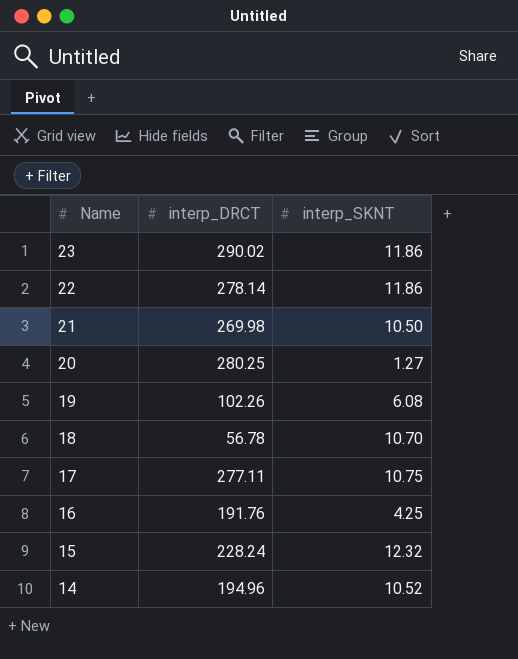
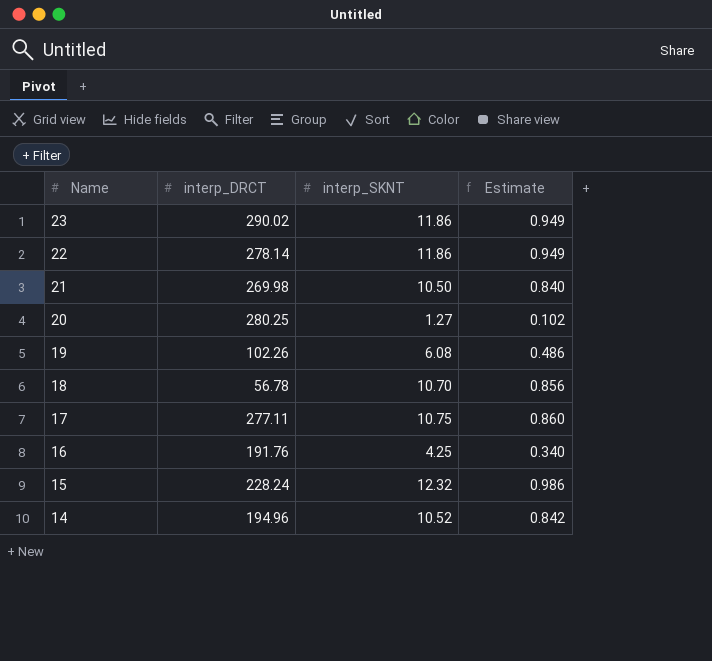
column Estimate | formula: none -> [interp_SKNT] * 0.08

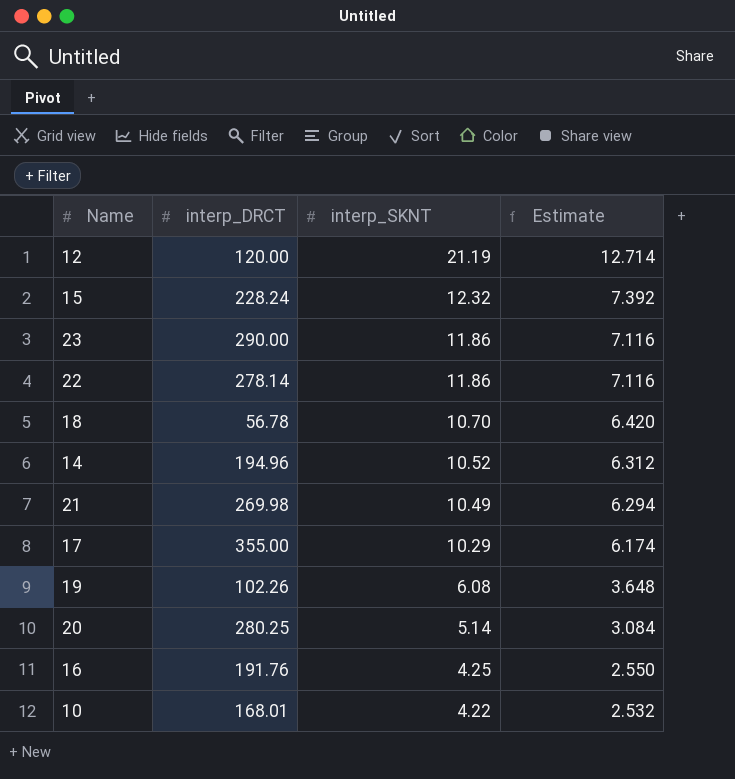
row order: Name descending -> interp_SKNT descending
column Estimate | formula: [interp_SKNT] * 0.08 -> [interp_SKNT] * 0.6
row 12: none -> 120.00 | 21.19 | 12.714
23 | interp_DRCT: 290.02 -> 290.00
21 | interp_SKNT: 10.50 -> 10.49
17 | interp_DRCT: 277.11 -> 355.00
17 | interp_SKNT: 10.75 -> 10.29
20 | interp_SKNT: 1.27 -> 5.14
row 10: none -> 168.01 | 4.22 | 2.532

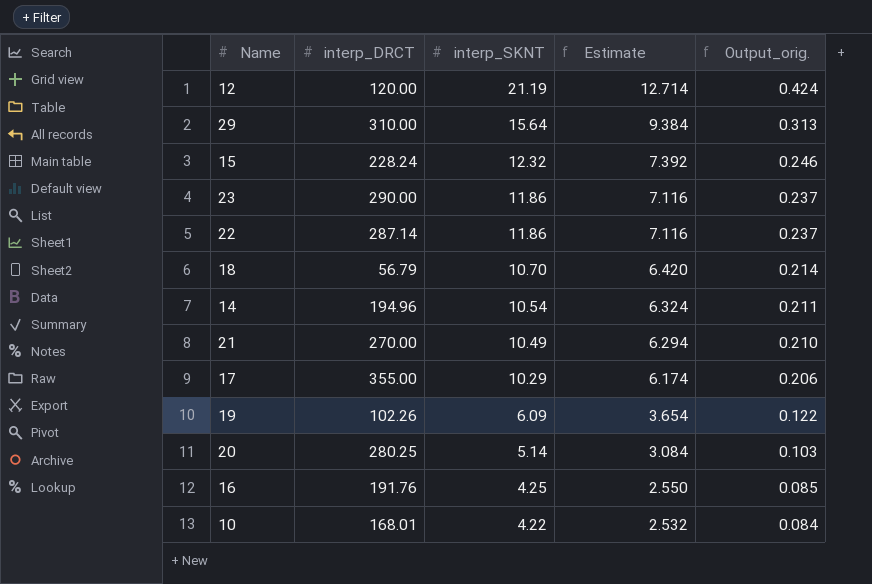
column Output_orig. | formula: none -> [interp_SKNT] * 0.02
row 29: none -> 310.00 | 15.64 | 9.384 | 0.313
22 | interp_DRCT: 278.14 -> 287.14
18 | interp_DRCT: 56.78 -> 56.79
14 | interp_SKNT: 10.52 -> 10.54
14 | Estimate: 6.312 -> 6.324
21 | interp_DRCT: 269.98 -> 270.00
19 | interp_SKNT: 6.08 -> 6.09
19 | Estimate: 3.648 -> 3.654

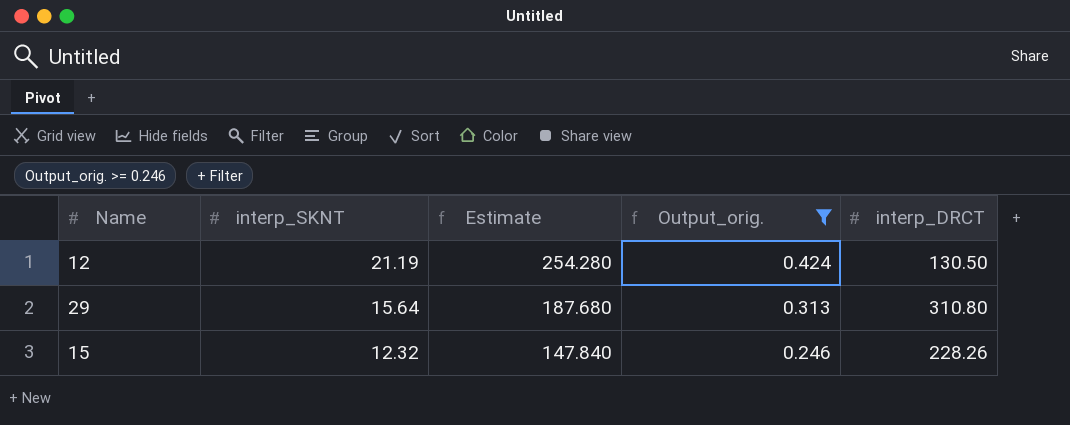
filter: none -> Output_orig. >= 0.246
column Estimate | formula: [interp_SKNT] * 0.6 -> [interp_SKNT] * 12
column interp_DRCT | position: 2 -> 5
12 | interp_DRCT: 120.00 -> 130.50
29 | interp_DRCT: 310.00 -> 310.80
15 | interp_DRCT: 228.24 -> 228.26

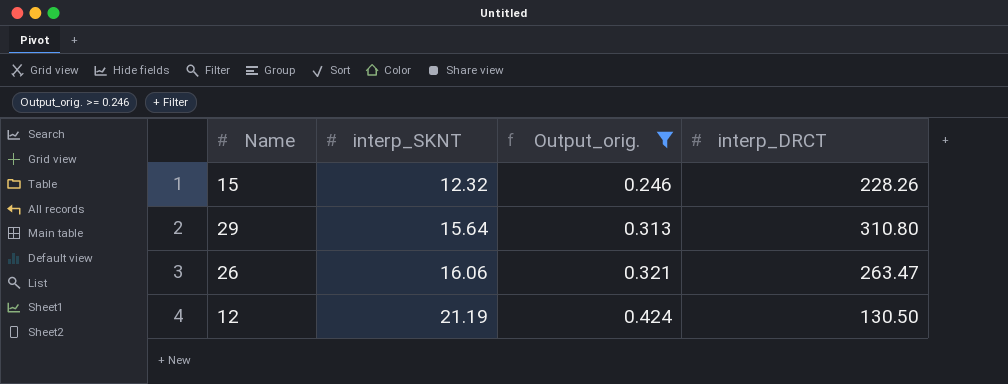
row order: interp_SKNT descending -> interp_SKNT ascending
column Estimate | formula: [interp_SKNT] * 12 -> none
row 26: none -> 16.06 | 0.321 | 263.47

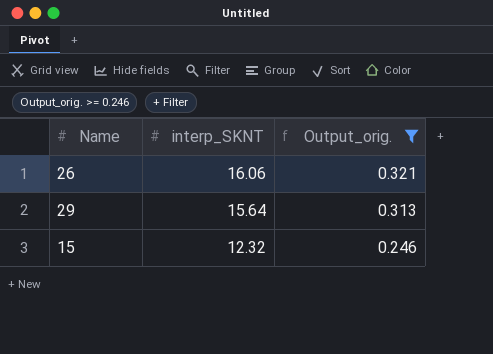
row order: interp_SKNT ascending -> interp_SKNT descending
column interp_DRCT | position: 4 -> none
row 12: 21.19 | 0.424 | 130.50 -> none

